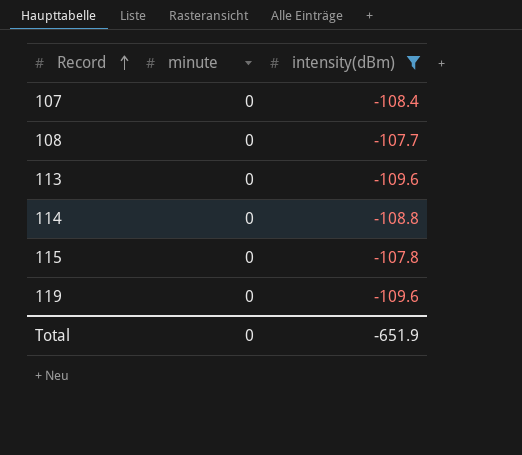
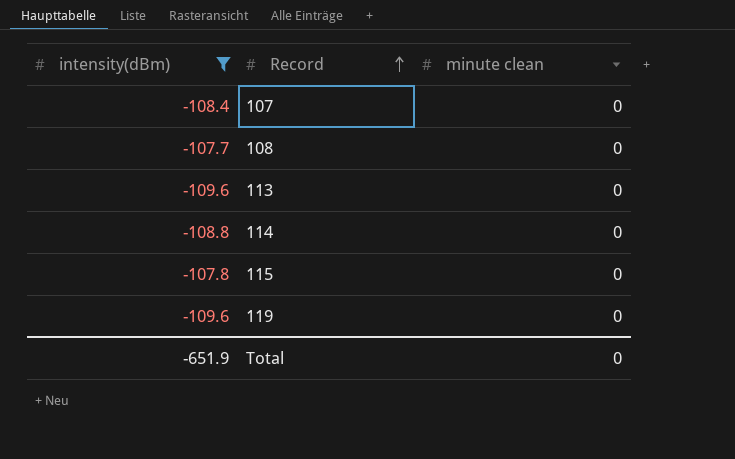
column intensity(dBm) | position: 3 -> 1
column name: minute -> minute clean

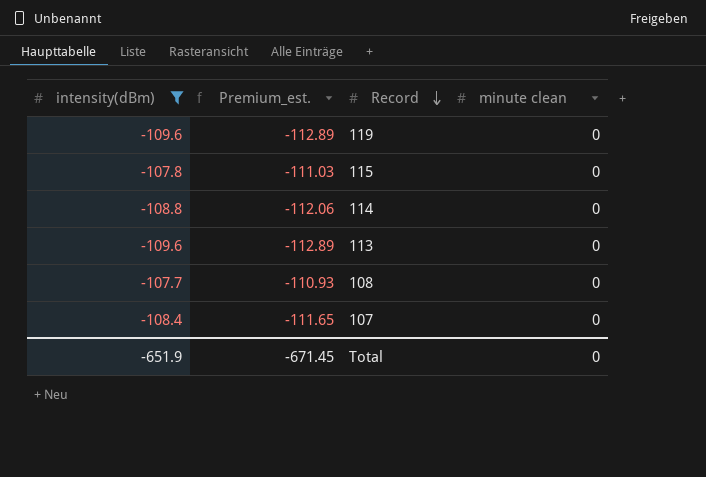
row order: Record ascending -> Record descending
column Premium_est. | formula: none -> [intensity(dBm)] * 1.03

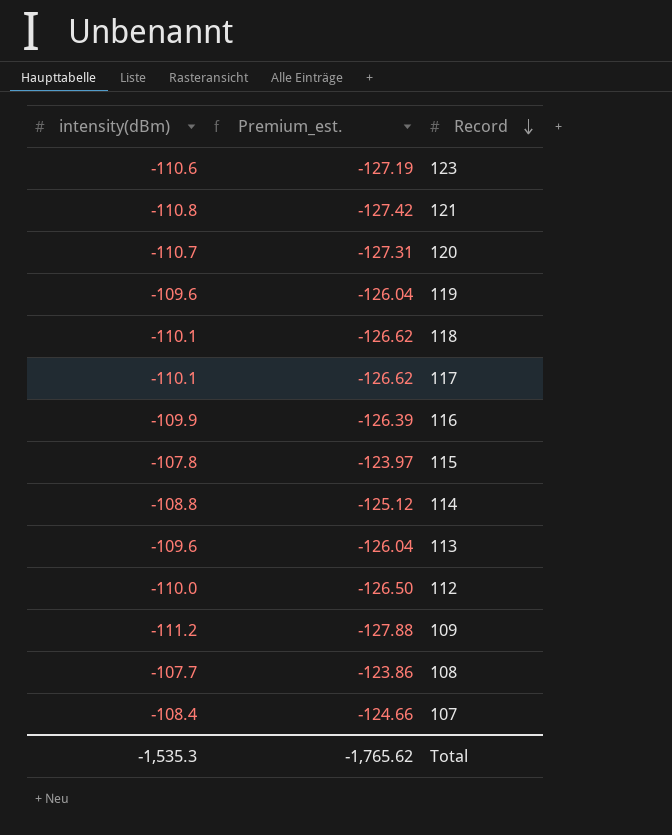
filter: intensity(dBm) >= -109.6 -> none
column minute clean | position: 4 -> none
column Premium_est. | formula: [intensity(dBm)] * 1.03 -> [intensity(dBm)] * 1.15
Total | intensity(dBm): -651.9 -> -1,535.3
Total | Premium_est.: -671.45 -> -1,765.62

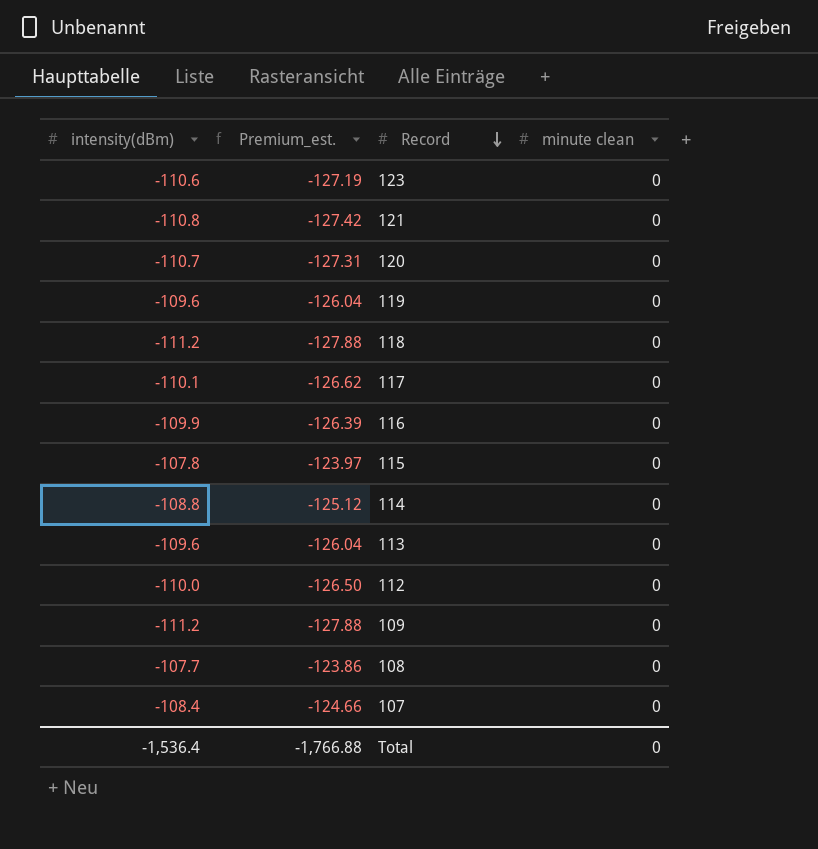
column minute clean | position: none -> 4
118 | intensity(dBm): -110.1 -> -111.2
118 | Premium_est.: -126.62 -> -127.88
Total | intensity(dBm): -1,535.3 -> -1,536.4
Total | Premium_est.: -1,765.62 -> -1,766.88

